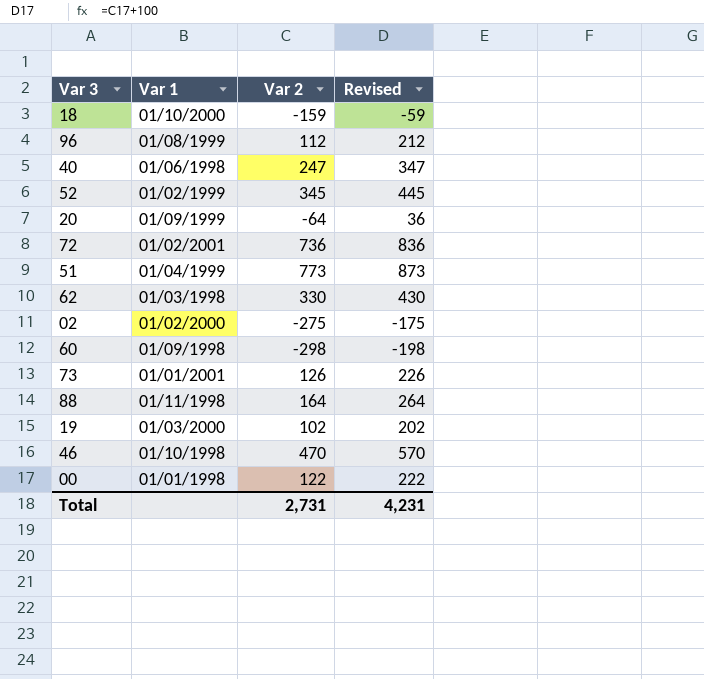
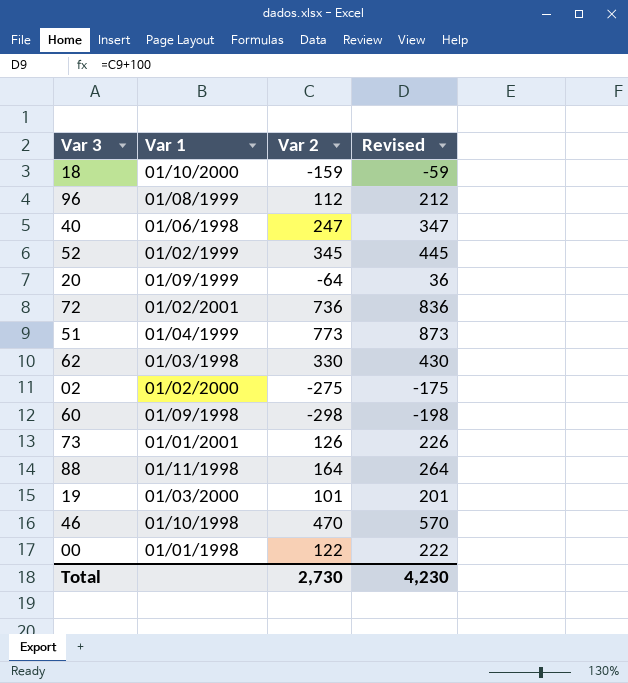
19 | Var 2: 102 -> 101
19 | Revised: 202 -> 201
Total | Var 2: 2,731 -> 2,730
Total | Revised: 4,231 -> 4,230

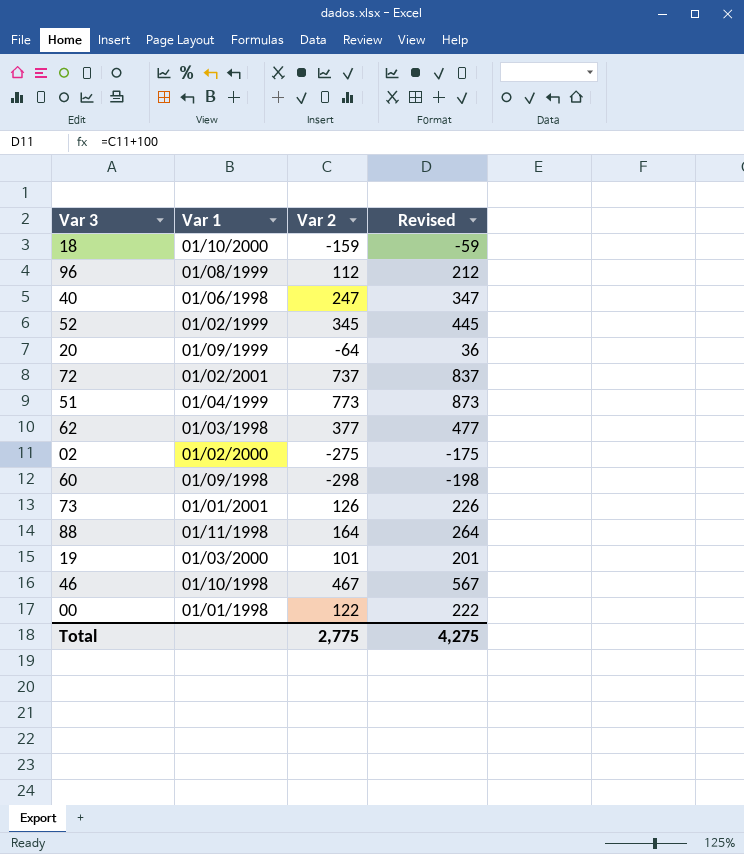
72 | Var 2: 736 -> 737
72 | Revised: 836 -> 837
62 | Var 2: 330 -> 377
62 | Revised: 430 -> 477
46 | Var 2: 470 -> 467
46 | Revised: 570 -> 567
Total | Var 2: 2,730 -> 2,775
Total | Revised: 4,230 -> 4,275

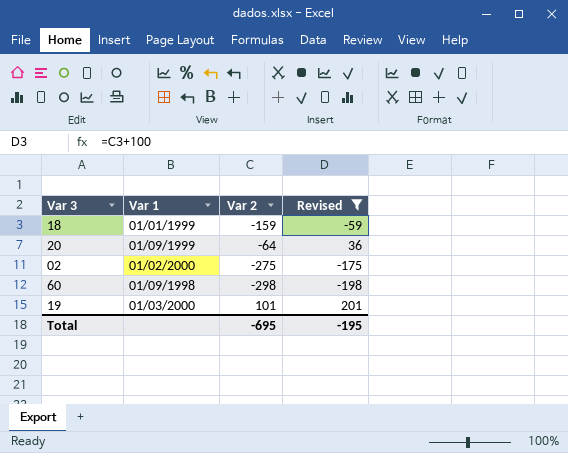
filter: none -> Revised <= 201
18 | Var 1: 01/10/2000 -> 01/01/1999
Total | Var 2: 2,775 -> -695
Total | Revised: 4,275 -> -195

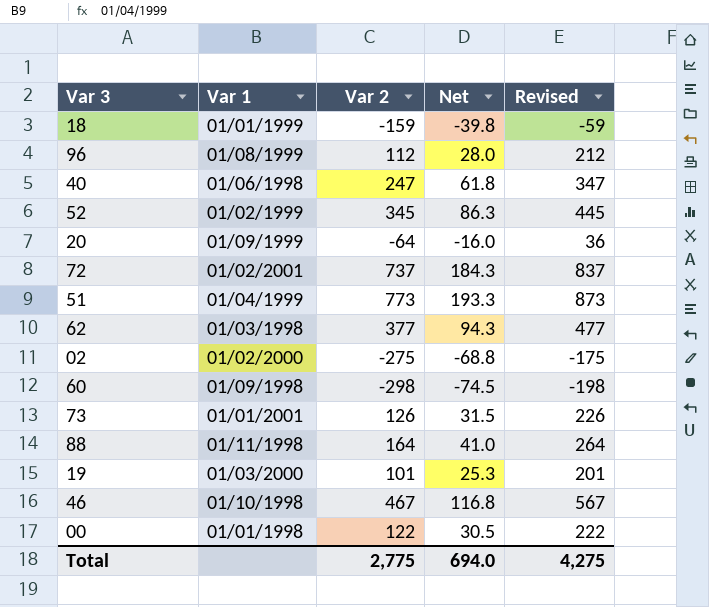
filter: Revised <= 201 -> none
column Net | formula: none -> [Var 2] * 0.25
Total | Var 2: -695 -> 2,775
Total | Revised: -195 -> 4,275

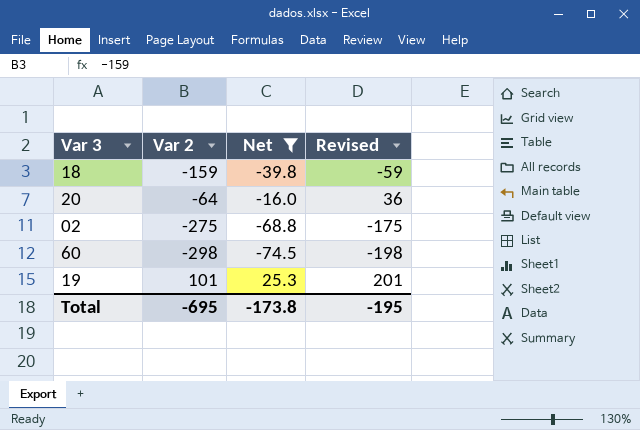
filter: none -> Net <= 25.3
column Var 1 | position: 2 -> none
Total | Var 2: 2,775 -> -695
Total | Net: 694.0 -> -173.8
Total | Revised: 4,275 -> -195

